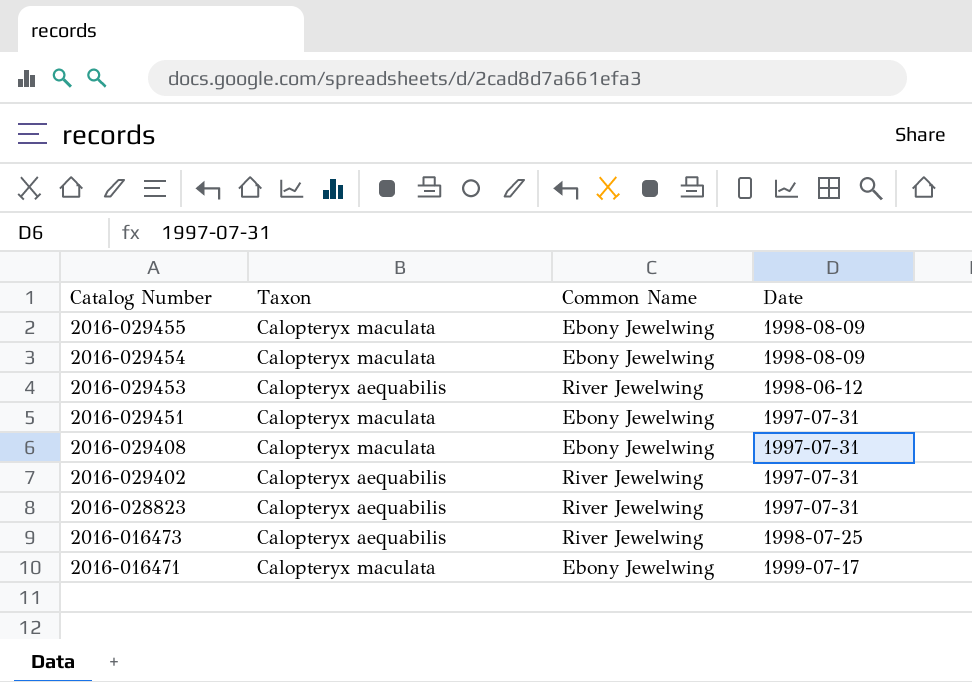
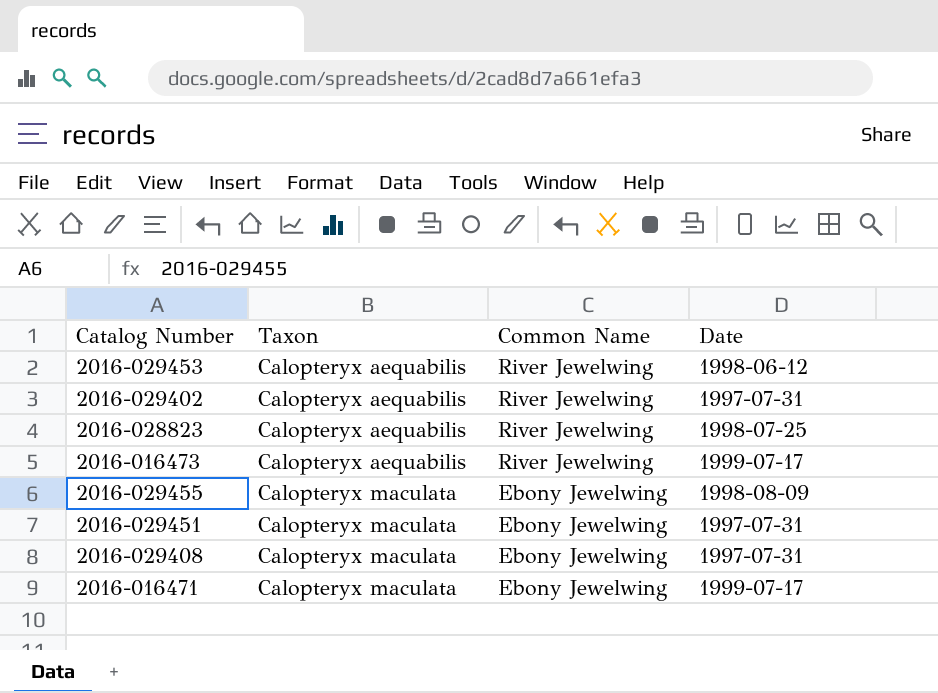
row order: Catalog Number descending -> Taxon ascending
row 2016-029454: Calopteryx maculata | Ebony Jewelwing | 1998-08-09 -> none
2016-028823 | Date: 1997-07-31 -> 1998-07-25
2016-016473 | Date: 1998-07-25 -> 1999-07-17

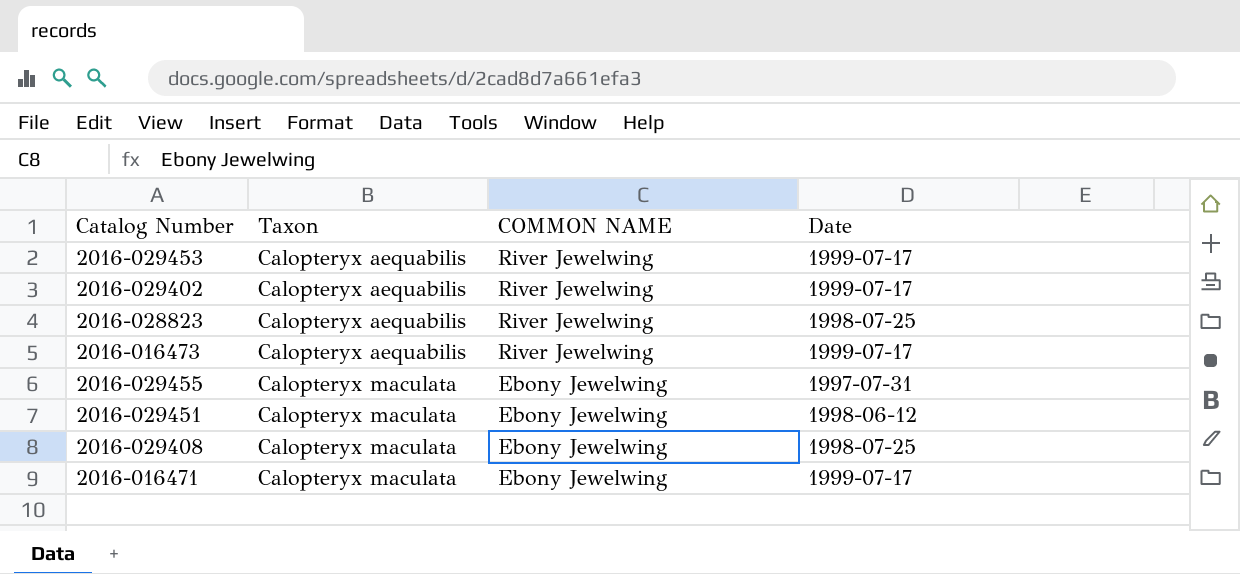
column name: Common Name -> COMMON NAME
2016-029453 | Date: 1998-06-12 -> 1999-07-17
2016-029402 | Date: 1997-07-31 -> 1999-07-17
2016-029455 | Date: 1998-08-09 -> 1997-07-31
2016-029451 | Date: 1997-07-31 -> 1998-06-12
2016-029408 | Date: 1997-07-31 -> 1998-07-25

